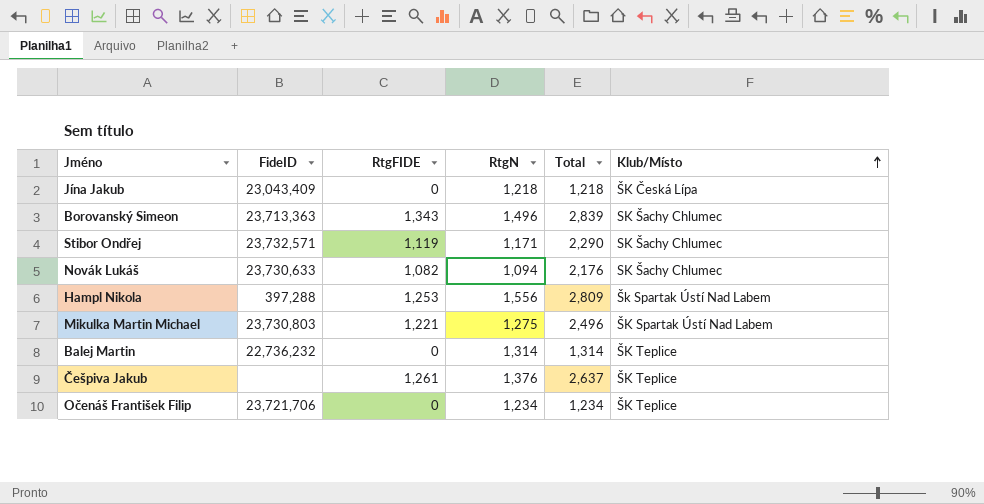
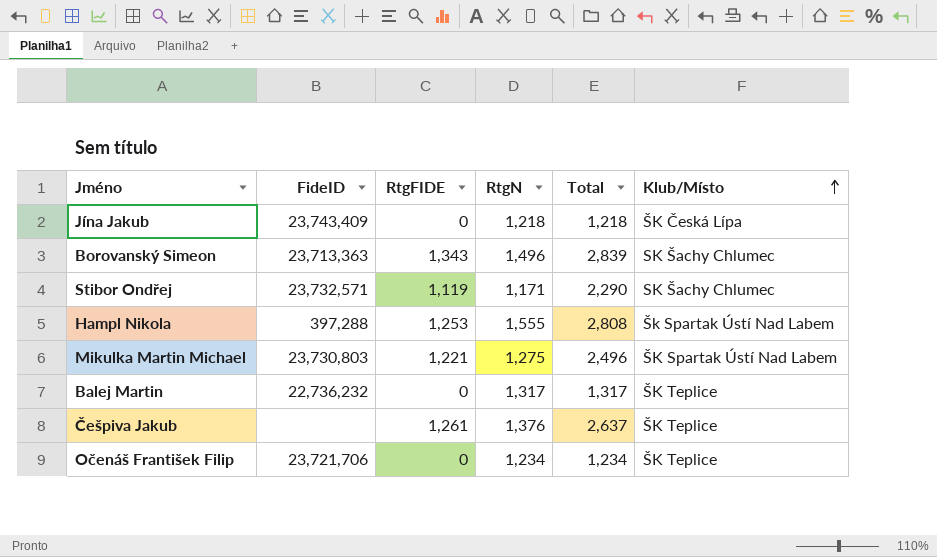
row Novák Lukáš: 23,730,633 | 1,082 | 1,094 | 2,176 | SK Šachy Chlumec -> none
Jína Jakub | FideID: 23,043,409 -> 23,743,409
Hampl Nikola | RtgN: 1,556 -> 1,555
Hampl Nikola | Total: 2,809 -> 2,808
Balej Martin | RtgN: 1,314 -> 1,317
Balej Martin | Total: 1,314 -> 1,317

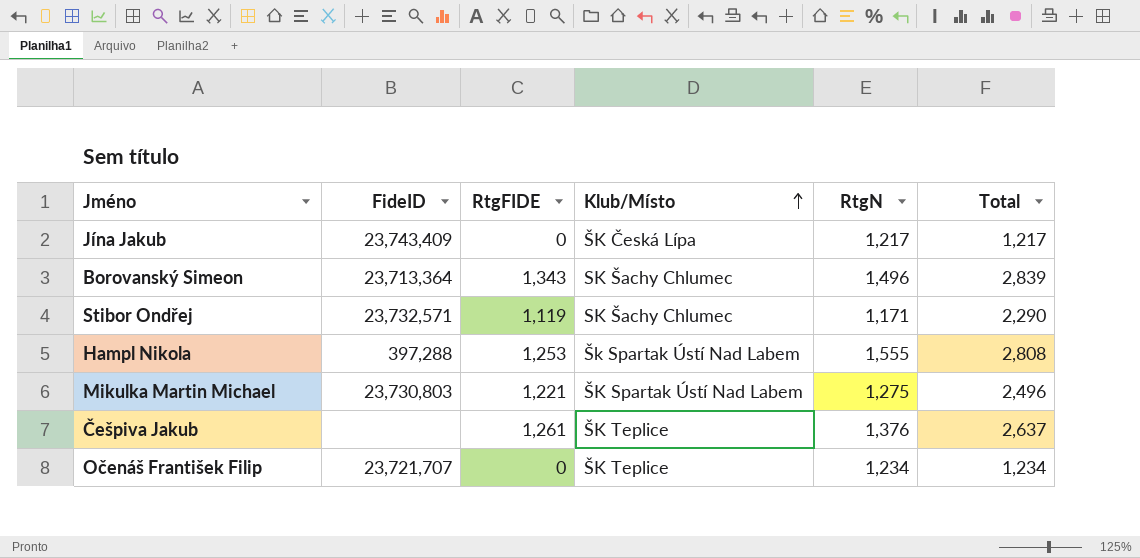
column Klub/Místo | position: 6 -> 4
row Balej Martin: 22,736,232 | 0 | 1,317 | 1,317 | ŠK Teplice -> none
Jína Jakub | RtgN: 1,218 -> 1,217
Jína Jakub | Total: 1,218 -> 1,217
Borovanský Simeon | FideID: 23,713,363 -> 23,713,364
Očenáš František Filip | FideID: 23,721,706 -> 23,721,707

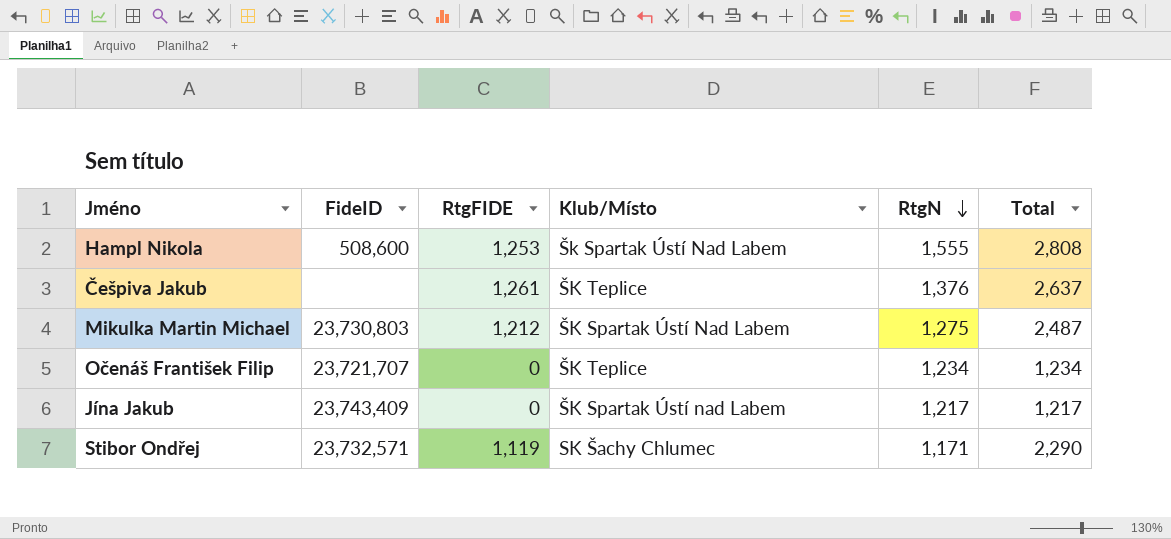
row order: Klub/Místo ascending -> RtgN descending
row Borovanský Simeon: 23,713,364 | 1,343 | SK Šachy Chlumec | 1,496 | 2,839 -> none
Hampl Nikola | FideID: 397,288 -> 508,600
Mikulka Martin Michael | RtgFIDE: 1,221 -> 1,212
Mikulka Martin Michael | Total: 2,496 -> 2,487
Jína Jakub | Klub/Místo: ŠK Česká Lípa -> ŠK Spartak Ústí nad Labem

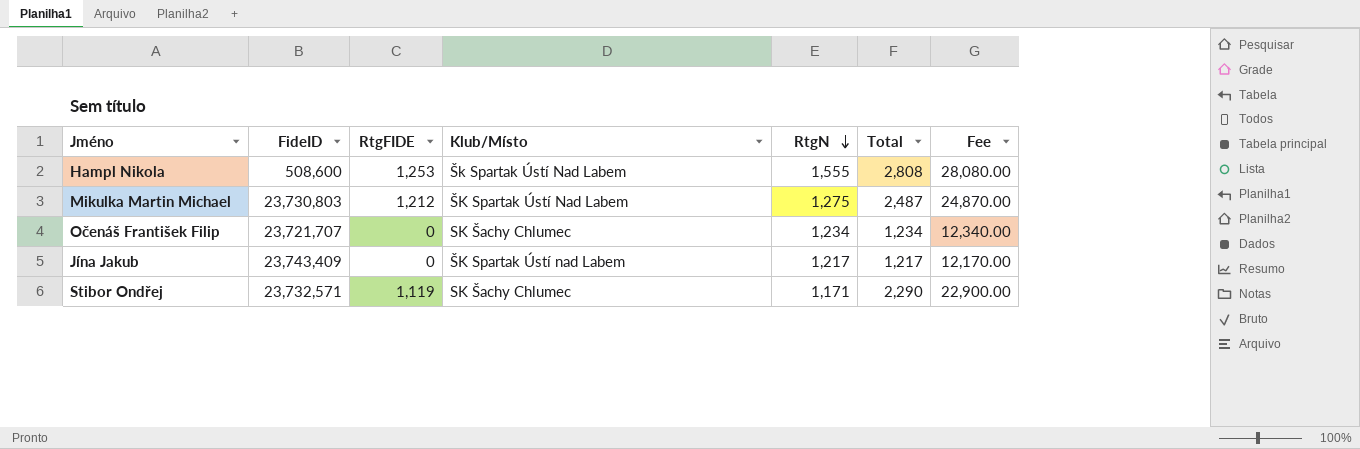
column Fee | formula: none -> [Total] * 10
row Češpiva Jakub: none | 1,261 | ŠK Teplice | 1,376 | 2,637 -> none
Očenáš František Filip | Klub/Místo: ŠK Teplice -> SK Šachy Chlumec

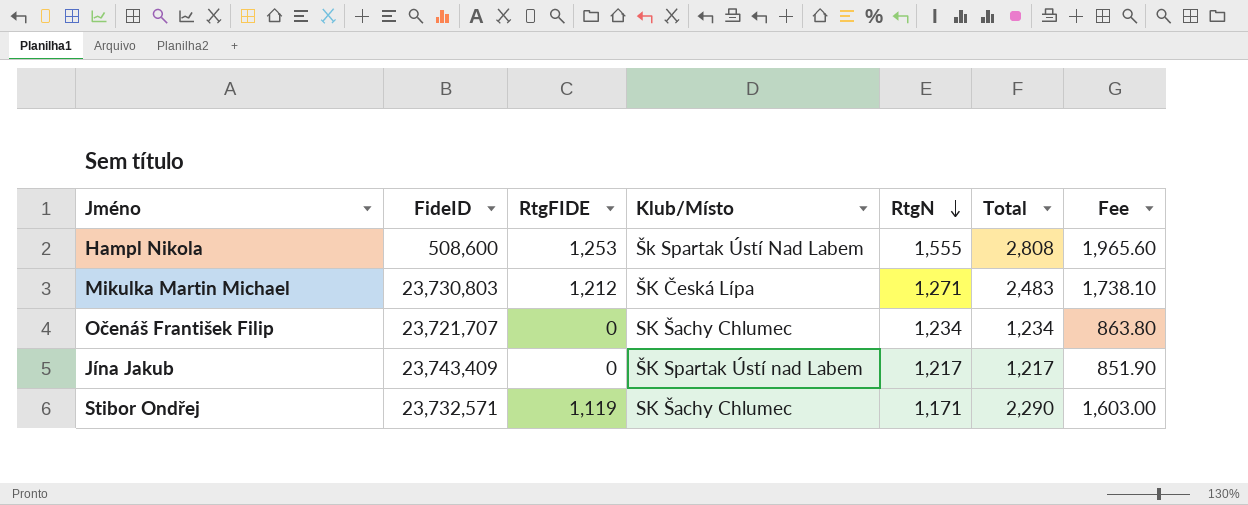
column Fee | formula: [Total] * 10 -> [Total] * 0.7
Mikulka Martin Michael | Klub/Místo: ŠK Spartak Ústí Nad Labem -> ŠK Česká Lípa
Mikulka Martin Michael | RtgN: 1,275 -> 1,271
Mikulka Martin Michael | Total: 2,487 -> 2,483

